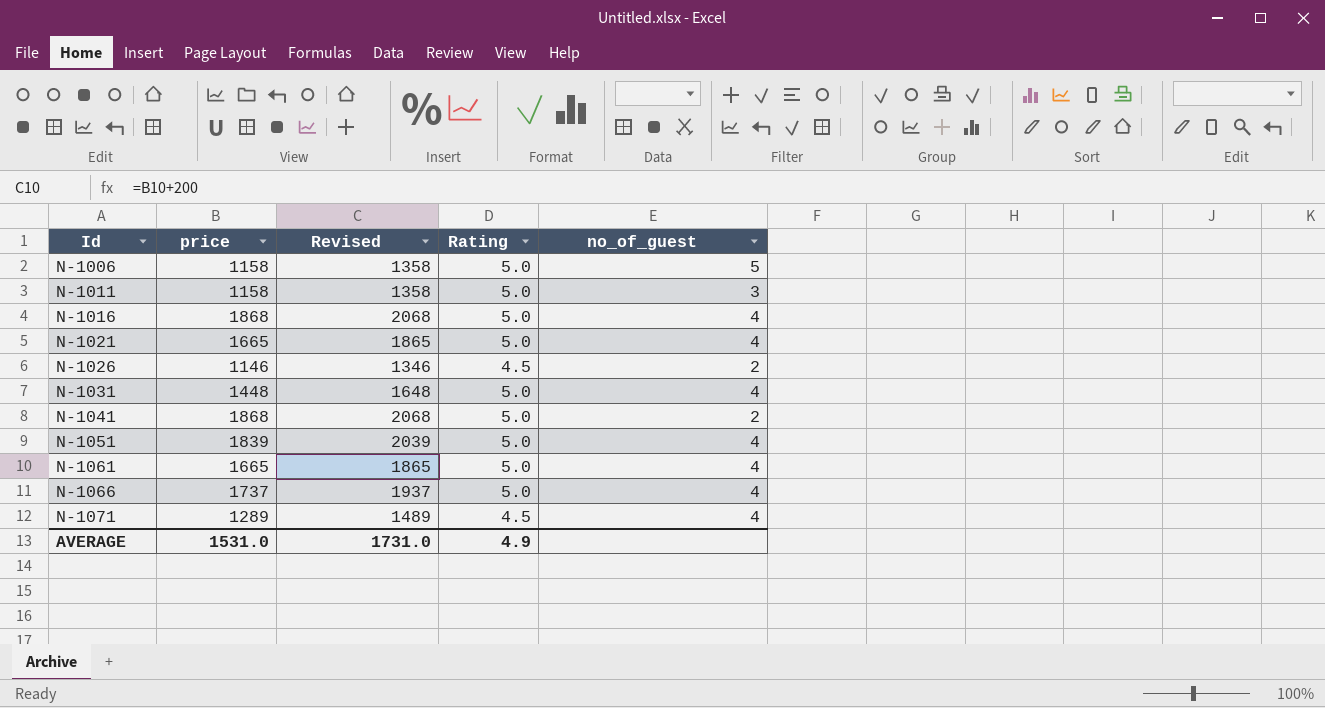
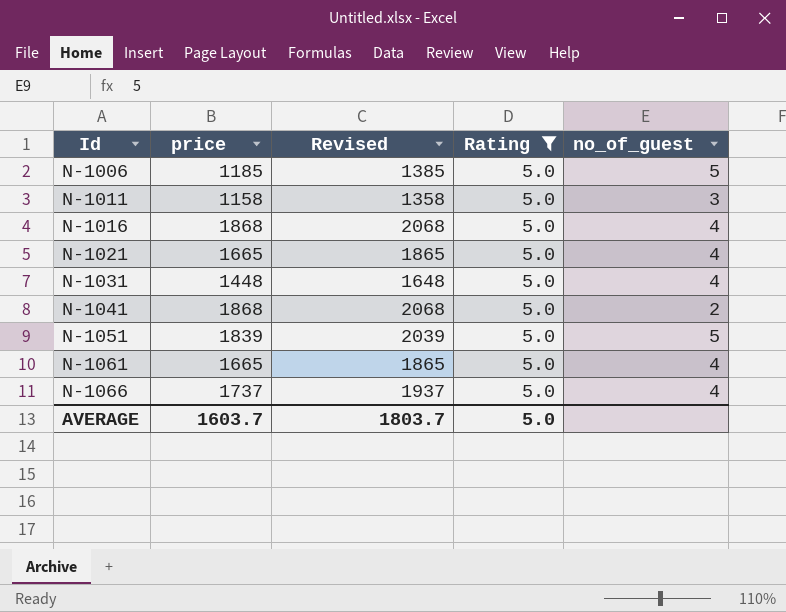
filter: none -> Rating = 5.0
N-1006 | price: 1158 -> 1185
N-1006 | Revised: 1358 -> 1385
N-1051 | no_of_guest: 4 -> 5
AVERAGE | price: 1531.0 -> 1603.7
AVERAGE | Revised: 1731.0 -> 1803.7
AVERAGE | Rating: 4.9 -> 5.0

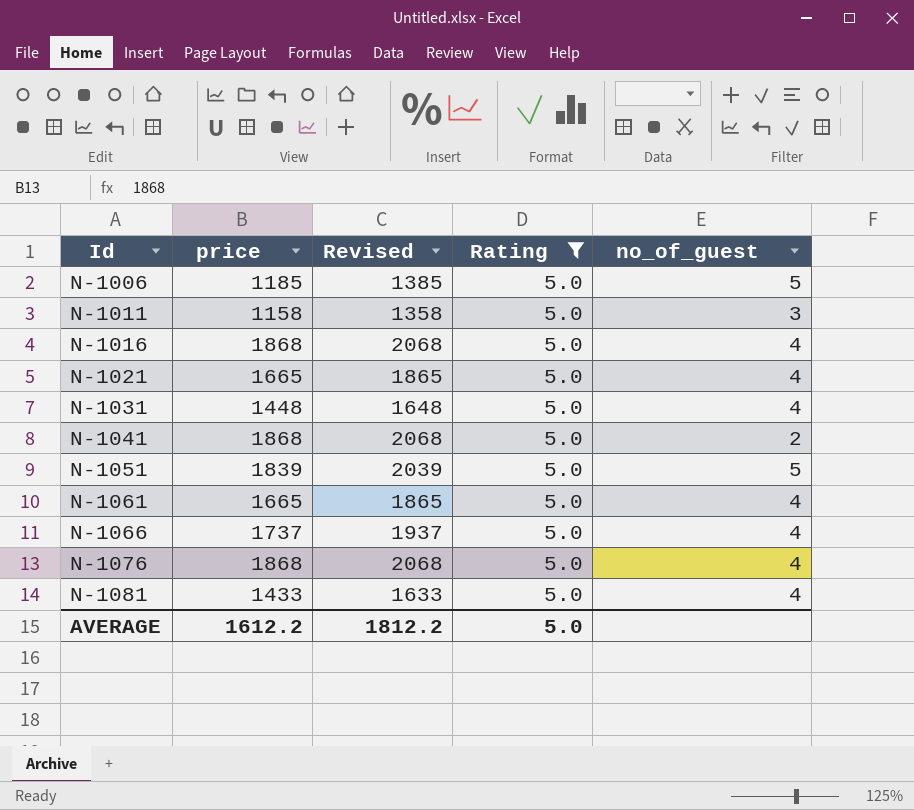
row N-1076: none -> 1868 | 2068 | 5.0 | 4
row N-1081: none -> 1433 | 1633 | 5.0 | 4
AVERAGE | price: 1603.7 -> 1612.2
AVERAGE | Revised: 1803.7 -> 1812.2

